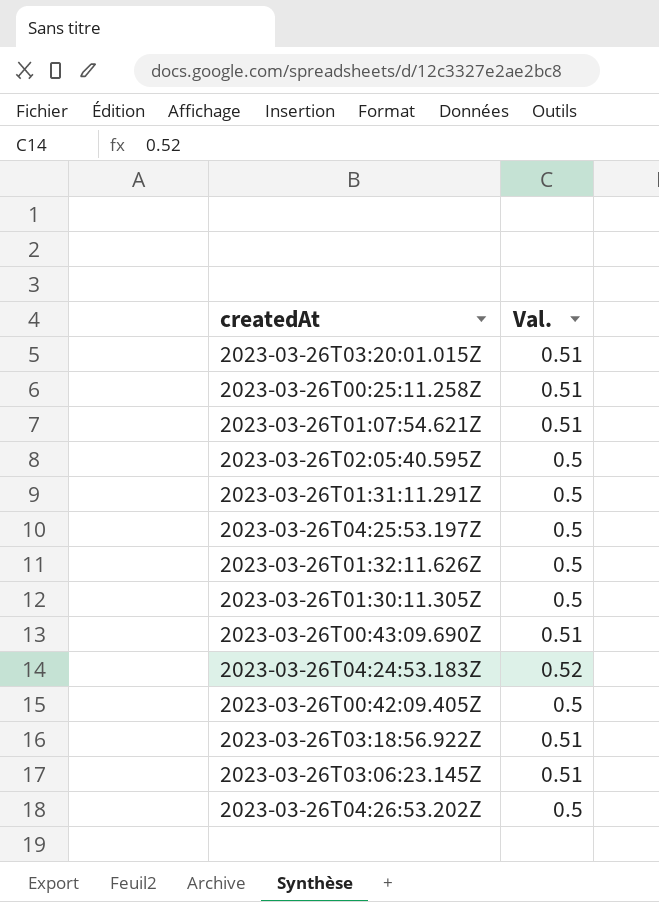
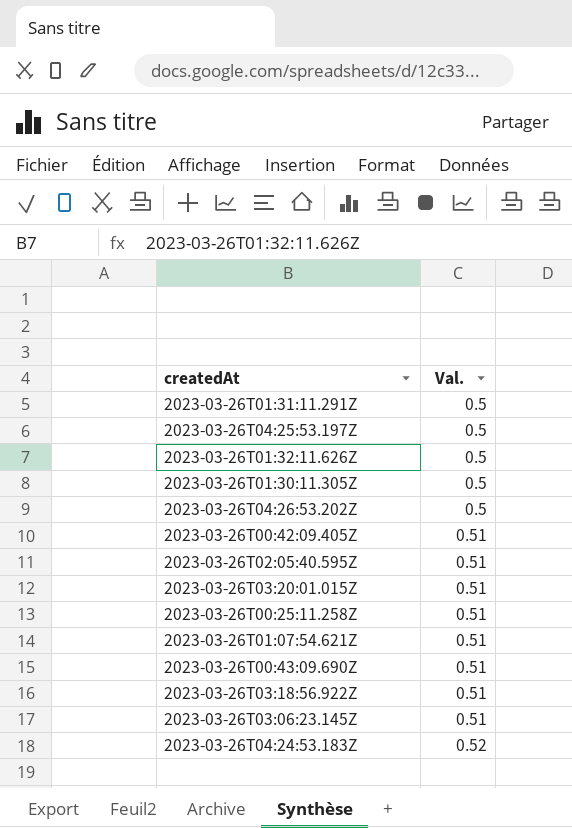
row order: none -> Val. ascending
2023-03-26T00:42:09.405Z | Val.: 0.5 -> 0.51
2023-03-26T02:05:40.595Z | Val.: 0.5 -> 0.51

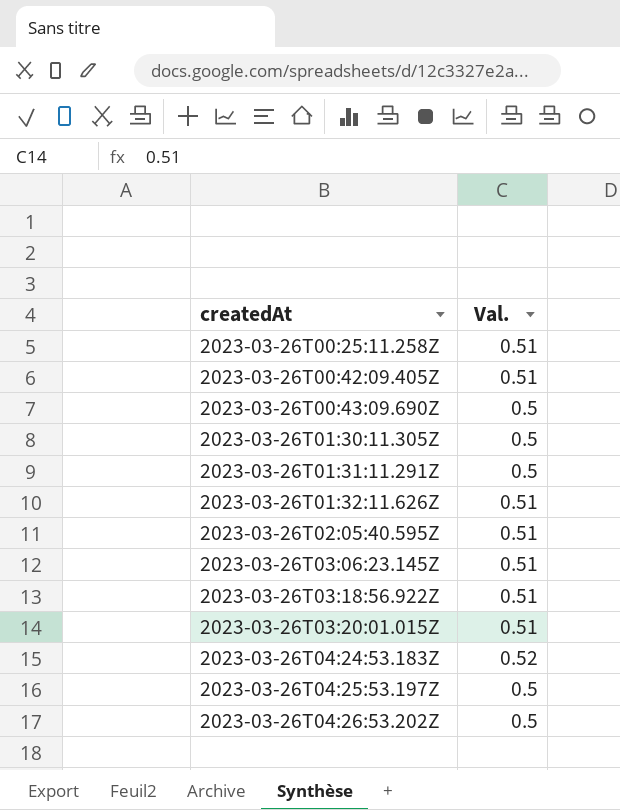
row order: Val. ascending -> createdAt ascending
row 2023-03-26T01:07:54.621Z: 0.51 -> none
2023-03-26T00:43:09.690Z | Val.: 0.51 -> 0.5
2023-03-26T01:32:11.626Z | Val.: 0.5 -> 0.51

